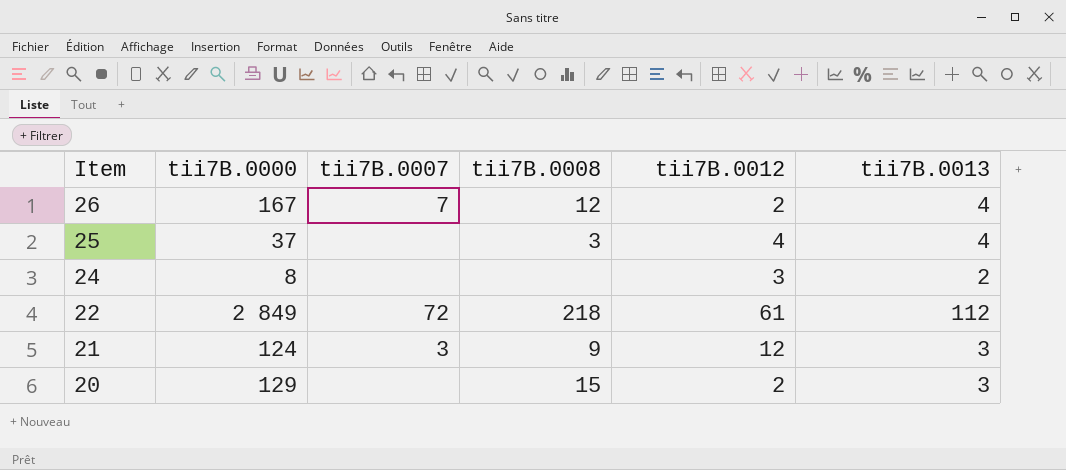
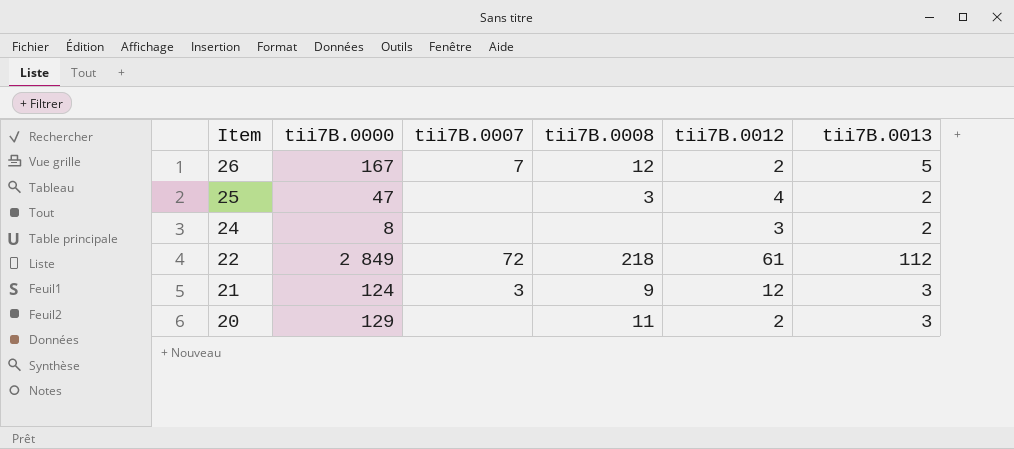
26 | tii7B.0013: 4 -> 5
25 | tii7B.0000: 37 -> 47
25 | tii7B.0013: 4 -> 2
20 | tii7B.0008: 15 -> 11

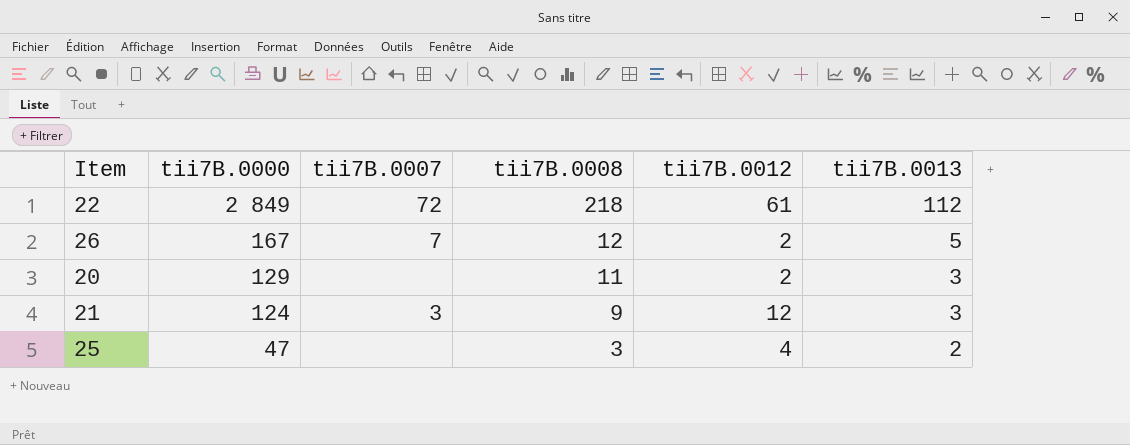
row order: Item descending -> tii7B.0000 descending
row 24: 8 | none | none | 3 | 2 -> none

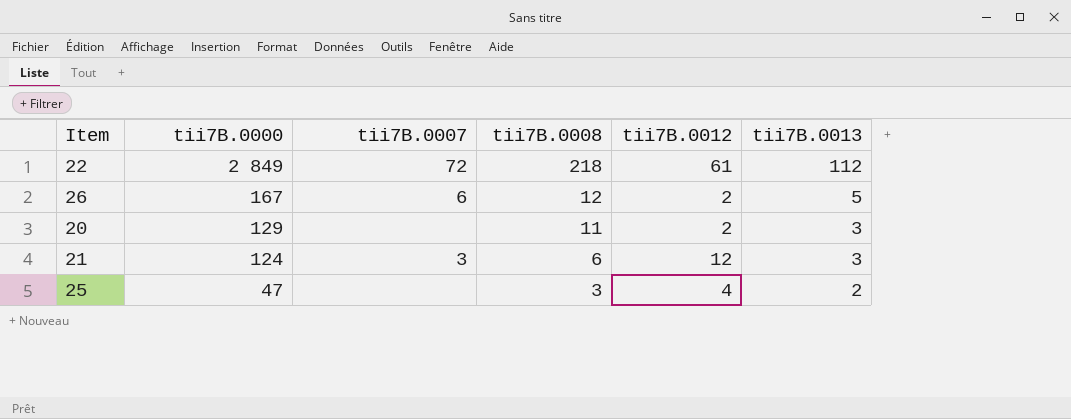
26 | tii7B.0007: 7 -> 6
21 | tii7B.0008: 9 -> 6

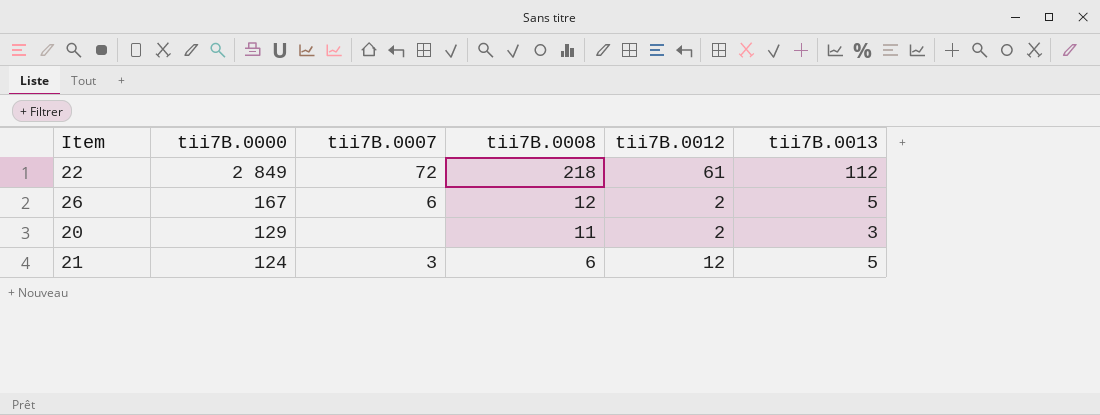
row 25: 47 | none | 3 | 4 | 2 -> none
21 | tii7B.0013: 3 -> 5

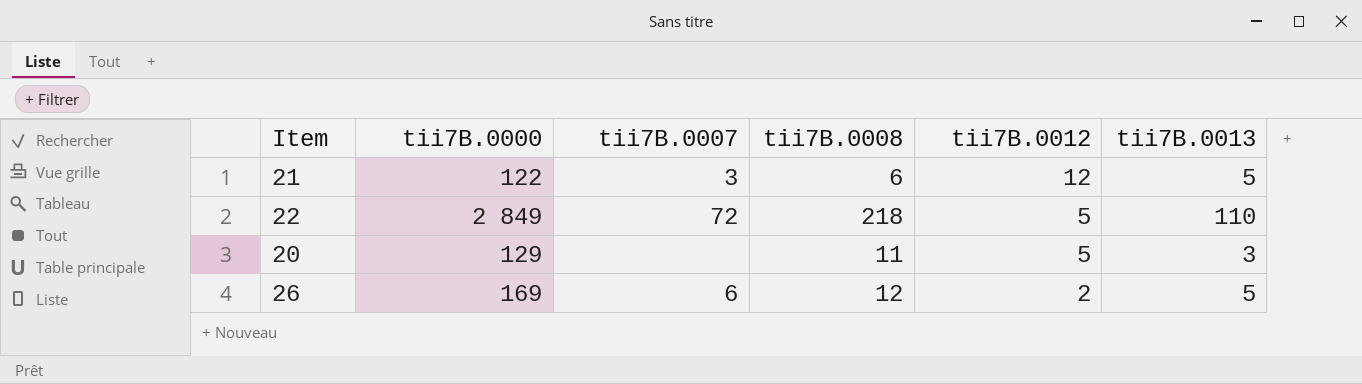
row order: tii7B.0000 descending -> tii7B.0012 descending
21 | tii7B.0000: 124 -> 122
22 | tii7B.0012: 61 -> 5
22 | tii7B.0013: 112 -> 110
20 | tii7B.0012: 2 -> 5
26 | tii7B.0000: 167 -> 169

